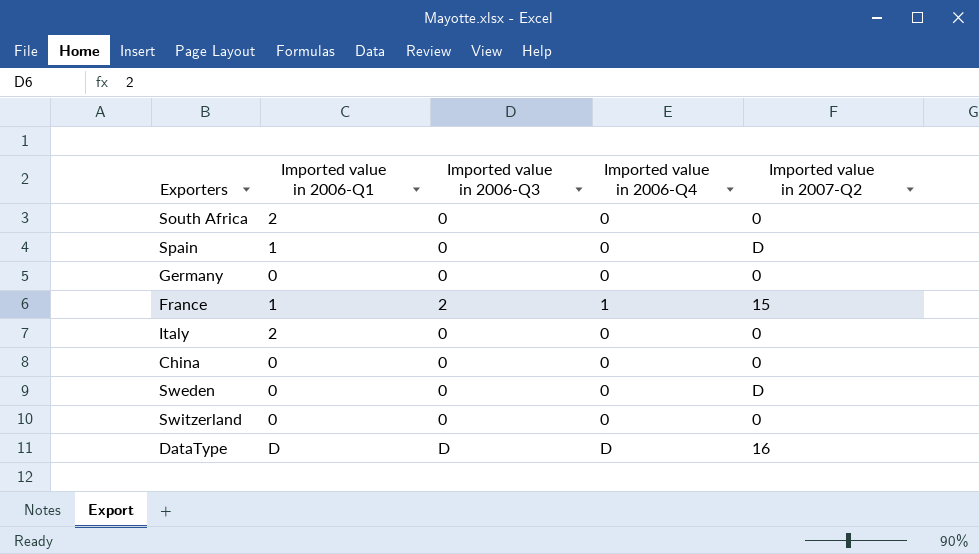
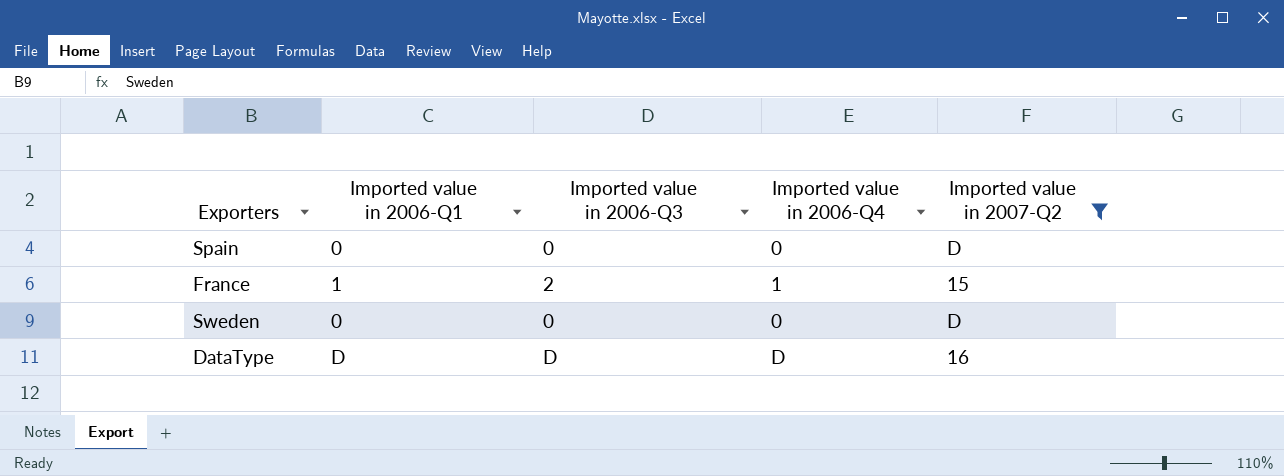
filter: none -> Imported value in 2007-Q2 != 0
Spain | Imported value in 2006-Q1: 1 -> 0

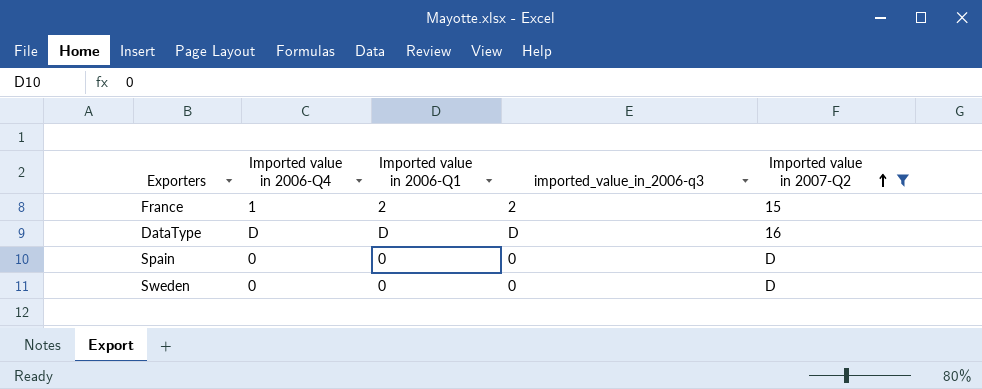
row order: none -> Imported value in 2007-Q2 ascending
column Imported value in 2006-Q4 | position: 4 -> 2
column name: Imported value in 2006-Q3 -> imported_value_in_2006-q3
France | Imported value in 2006-Q1: 1 -> 2

